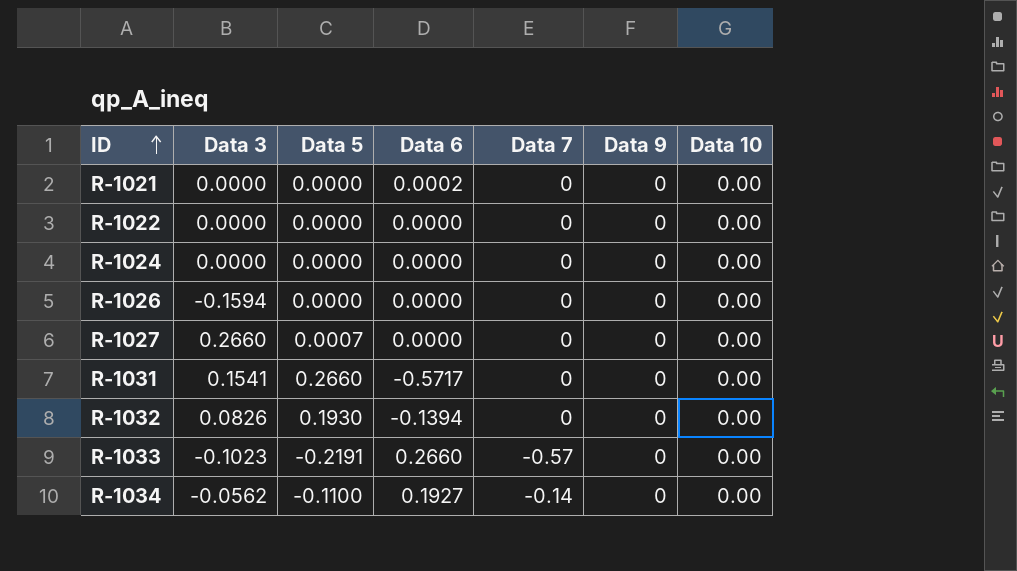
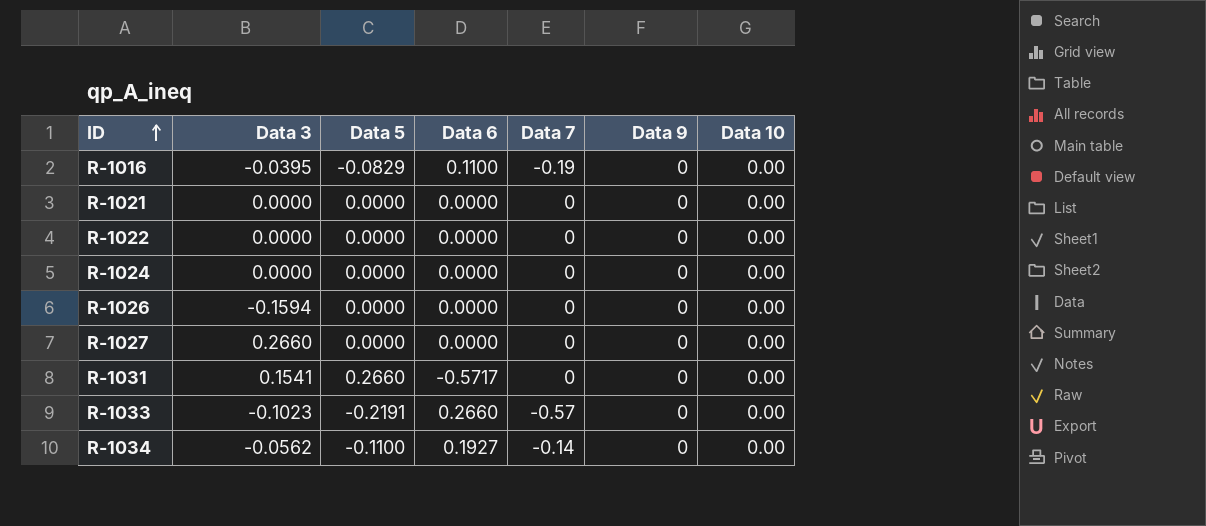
row R-1032: 0.0826 | 0.1930 | -0.1394 | 0 | 0 | 0.00 -> none
row R-1016: none -> -0.0395 | -0.0829 | 0.1100 | -0.19 | 0 | 0.00
R-1021 | Data 6: 0.0002 -> 0.0000
R-1027 | Data 5: 0.0007 -> 0.0000

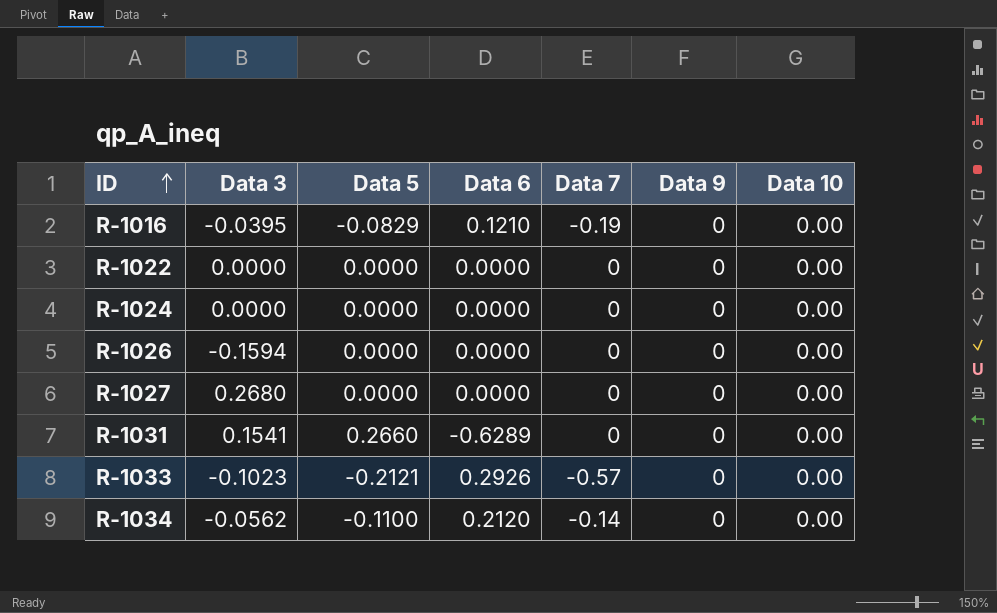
row R-1021: 0.0000 | 0.0000 | 0.0000 | 0 | 0 | 0.00 -> none
R-1016 | Data 6: 0.1100 -> 0.1210
R-1027 | Data 3: 0.2660 -> 0.2680
R-1031 | Data 6: -0.5717 -> -0.6289
R-1033 | Data 5: -0.2191 -> -0.2121
R-1033 | Data 6: 0.2660 -> 0.2926
R-1034 | Data 6: 0.1927 -> 0.2120

